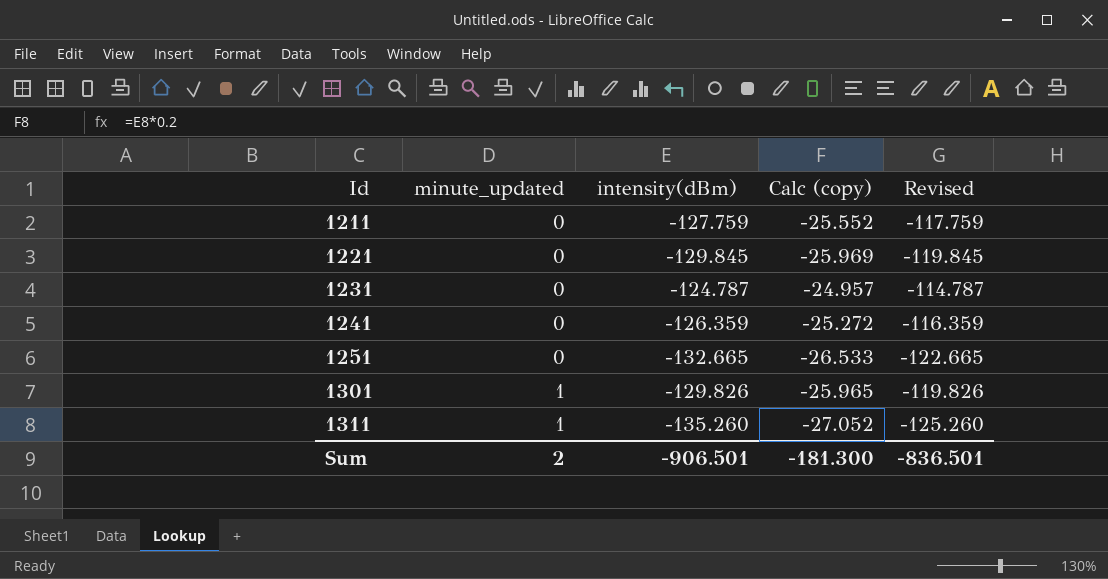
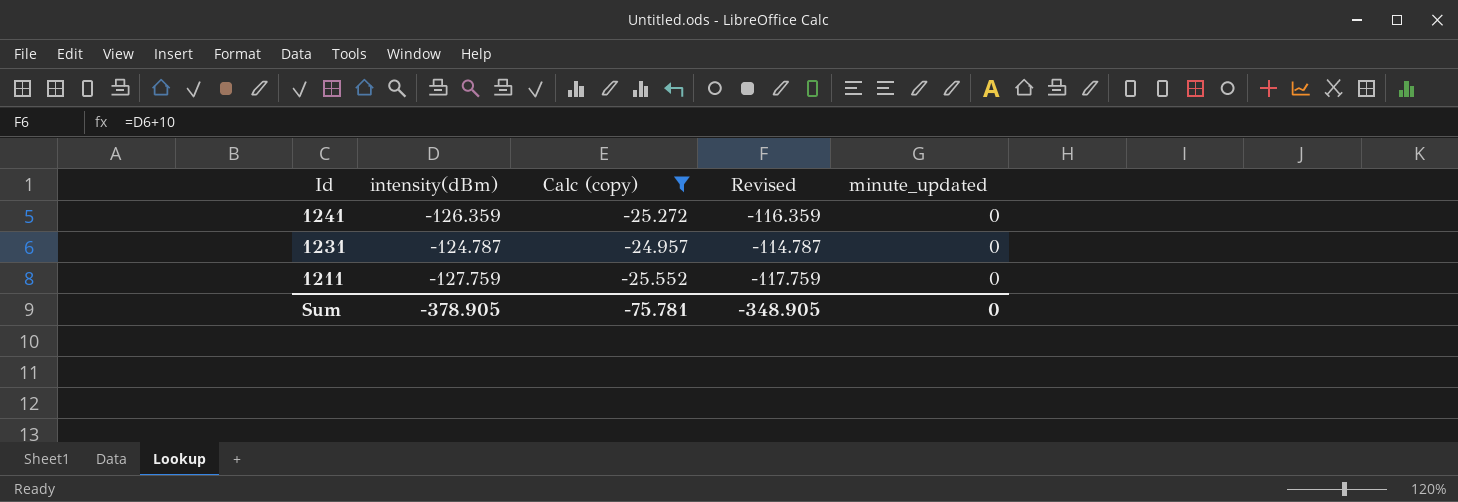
filter: none -> Calc (copy) >= -25.552
row order: Id ascending -> Id descending
column minute_updated | position: 2 -> 5
Sum | intensity(dBm): -906.501 -> -378.905
Sum | Calc (copy): -181.300 -> -75.781
Sum | Revised: -836.501 -> -348.905
Sum | minute_updated: 2 -> 0

